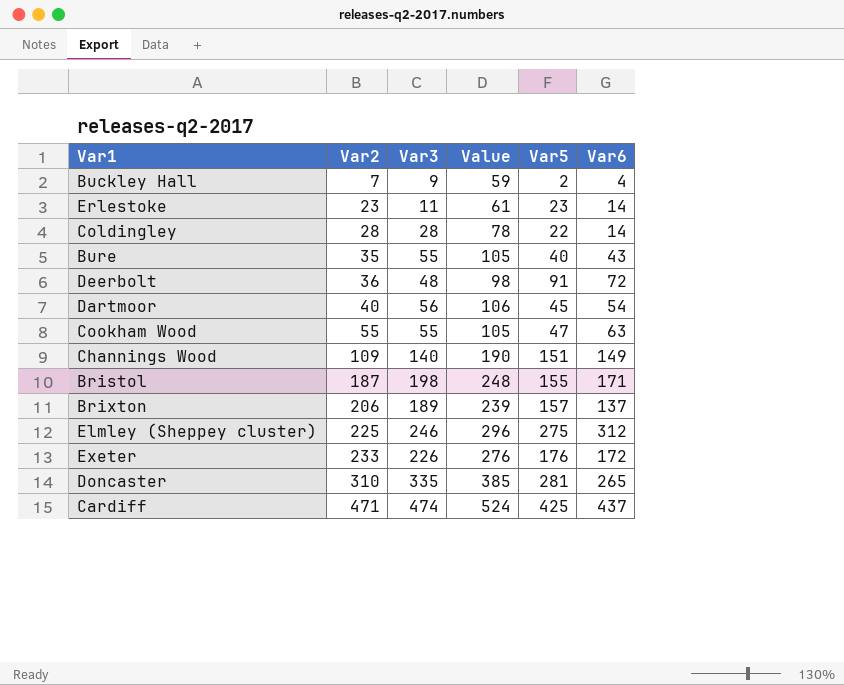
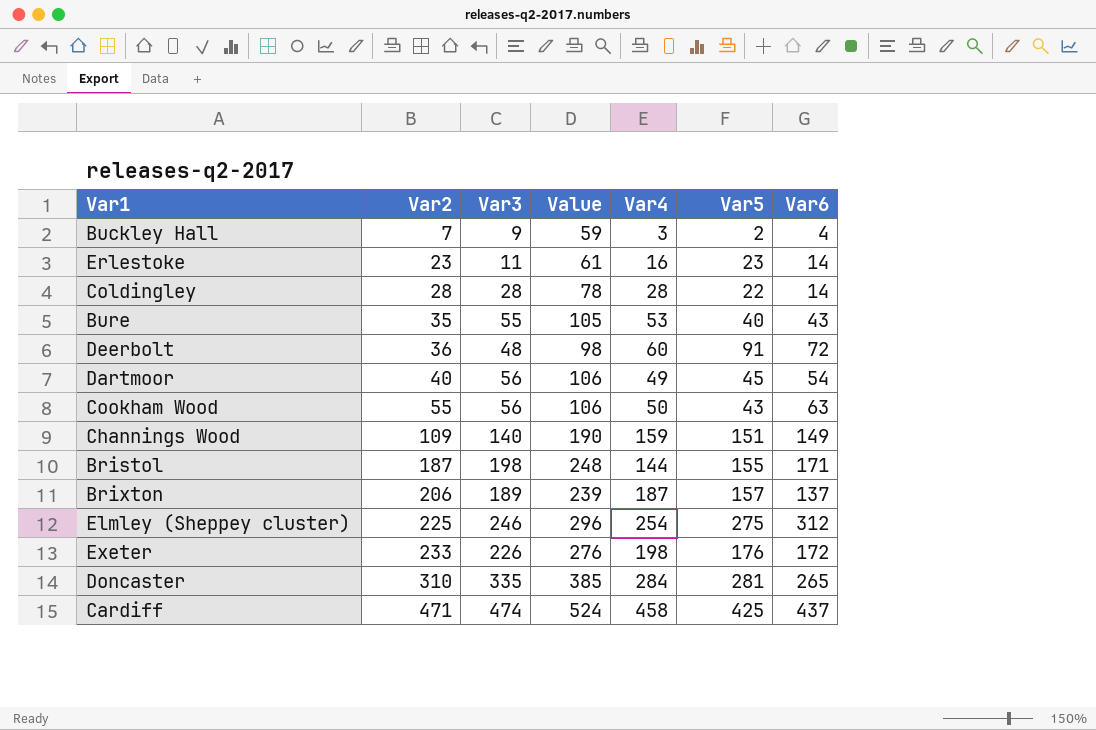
column Var4 | position: none -> 5
Cookham Wood | Var3: 55 -> 56
Cookham Wood | Value: 105 -> 106
Cookham Wood | Var5: 47 -> 43

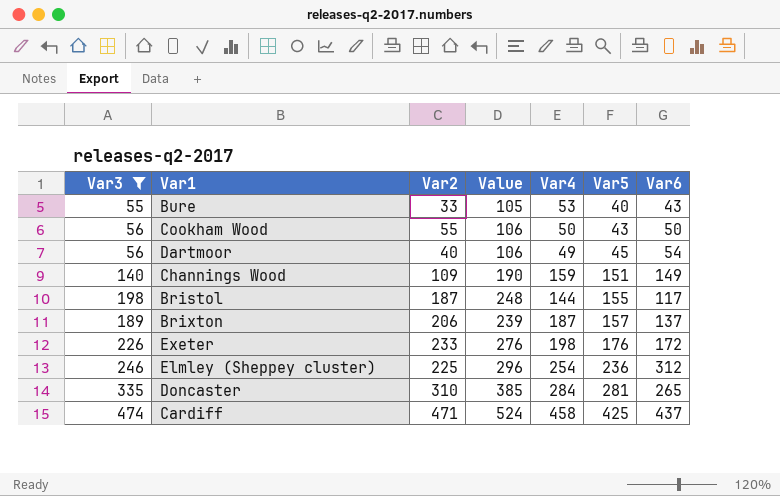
filter: none -> Var3 >= 55
row order: Var2 ascending -> Var5 ascending
column Var3 | position: 3 -> 1
Bure | Var2: 35 -> 33
Cookham Wood | Var6: 63 -> 50
Bristol | Var6: 171 -> 117
Elmley (Sheppey cluster) | Var5: 275 -> 236

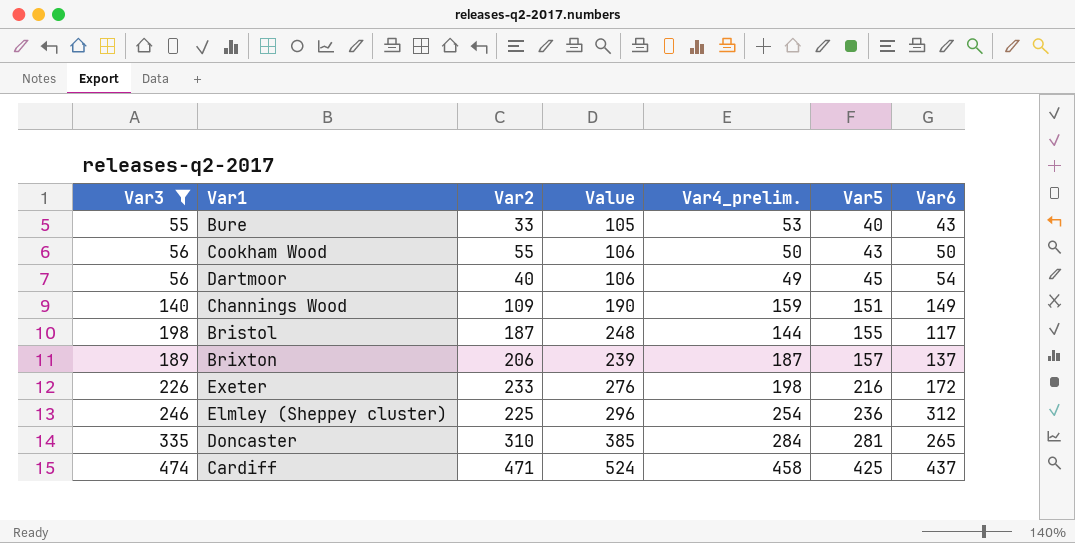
column name: Var4 -> Var4_prelim.
Exeter | Var5: 176 -> 216

